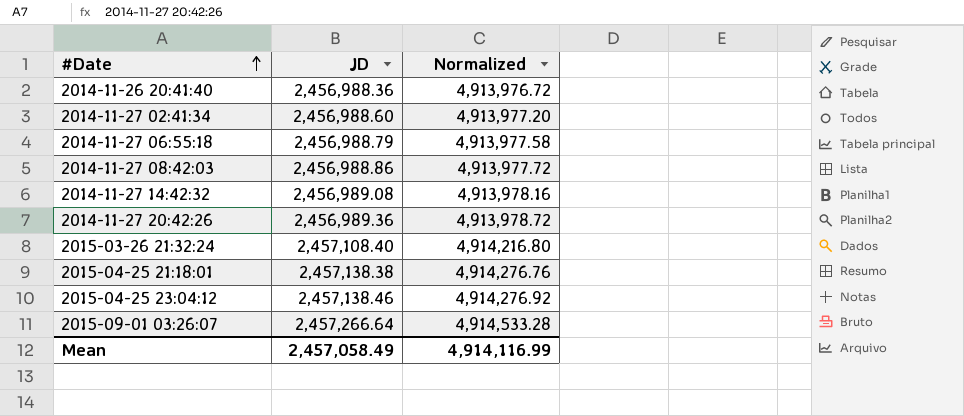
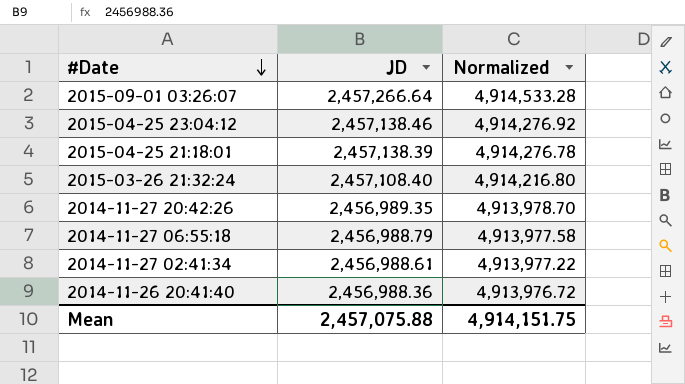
row order: #Date ascending -> #Date descending
row 2014-11-27 08:42:03: 2,456,988.86 | 4,913,977.72 -> none
row 2014-11-27 14:42:32: 2,456,989.08 | 4,913,978.16 -> none
2015-04-25 21:18:01 | JD: 2,457,138.38 -> 2,457,138.39
2015-04-25 21:18:01 | Normalized: 4,914,276.76 -> 4,914,276.78
2014-11-27 20:42:26 | JD: 2,456,989.36 -> 2,456,989.35
2014-11-27 20:42:26 | Normalized: 4,913,978.72 -> 4,913,978.70
2014-11-27 02:41:34 | JD: 2,456,988.60 -> 2,456,988.61
2014-11-27 02:41:34 | Normalized: 4,913,977.20 -> 4,913,977.22
Mean | JD: 2,457,058.49 -> 2,457,075.88
Mean | Normalized: 4,914,116.99 -> 4,914,151.75

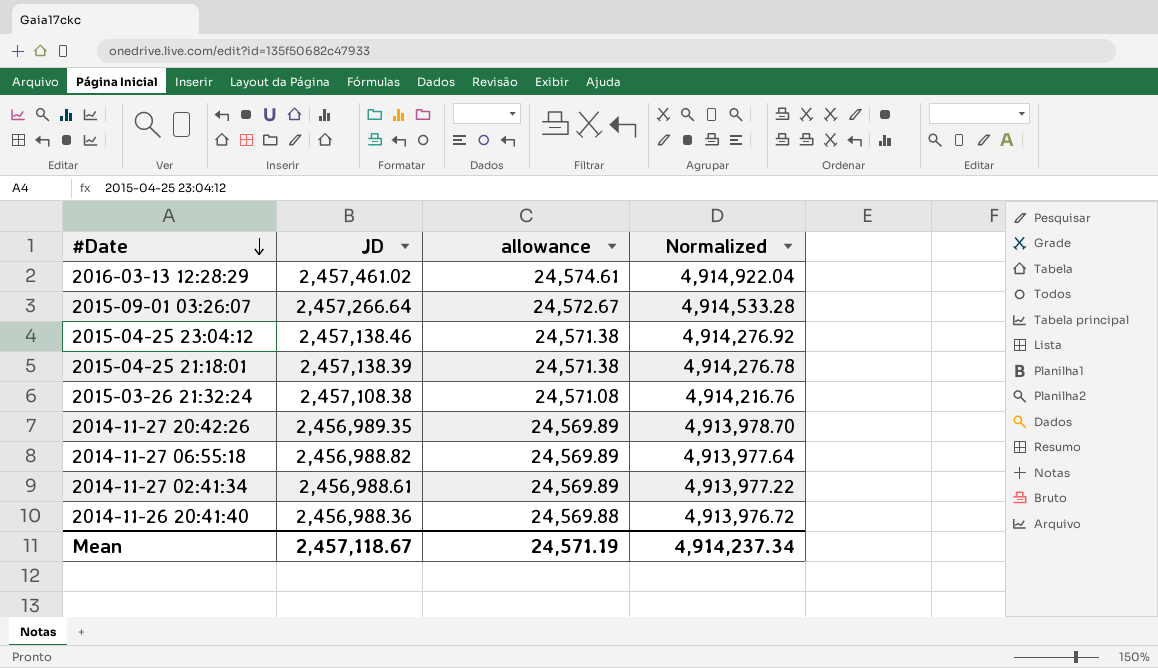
column allowance | formula: none -> [JD] * 0.01
row 2016-03-13 12:28:29: none -> 2,457,461.02 | 24,574.61 | 4,914,922.04
2015-03-26 21:32:24 | JD: 2,457,108.40 -> 2,457,108.38
2015-03-26 21:32:24 | Normalized: 4,914,216.80 -> 4,914,216.76
2014-11-27 06:55:18 | JD: 2,456,988.79 -> 2,456,988.82
2014-11-27 06:55:18 | Normalized: 4,913,977.58 -> 4,913,977.64
Mean | JD: 2,457,075.88 -> 2,457,118.67
Mean | Normalized: 4,914,151.75 -> 4,914,237.34

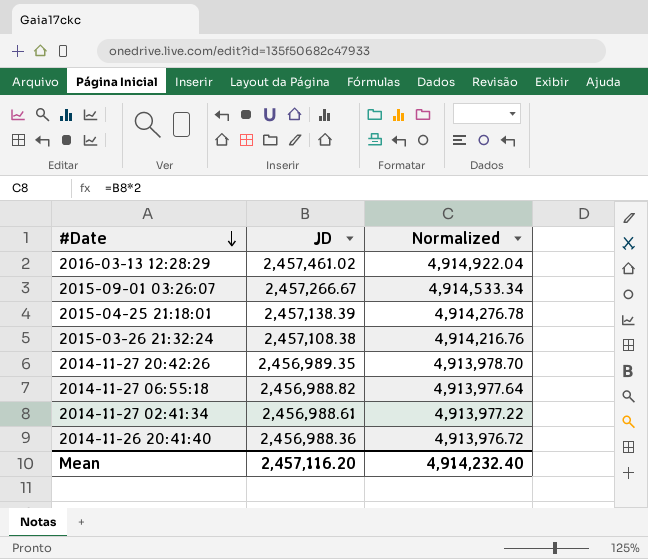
column allowance | formula: [JD] * 0.01 -> none
row 2015-04-25 23:04:12: 2,457,138.46 | 24,571.38 | 4,914,276.92 -> none
2015-09-01 03:26:07 | JD: 2,457,266.64 -> 2,457,266.67
2015-09-01 03:26:07 | Normalized: 4,914,533.28 -> 4,914,533.34
Mean | JD: 2,457,118.67 -> 2,457,116.20
Mean | Normalized: 4,914,237.34 -> 4,914,232.40

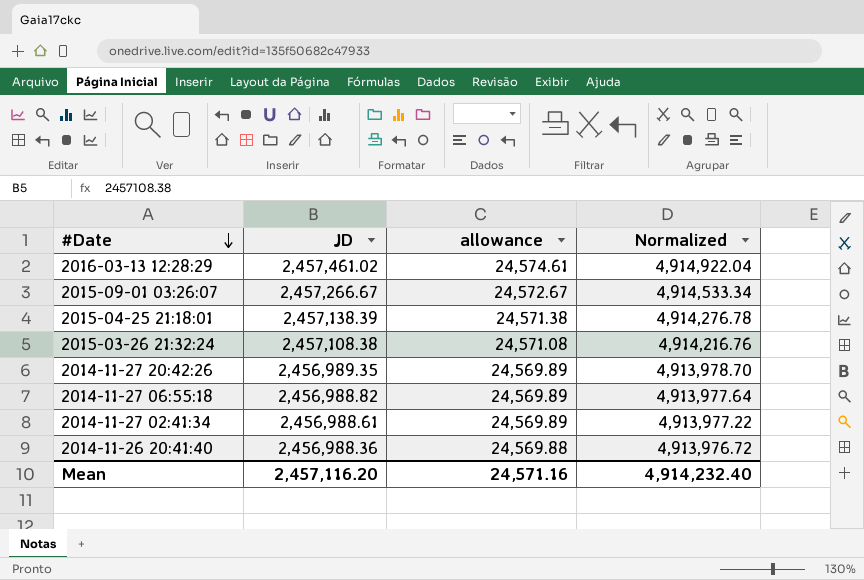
column allowance | formula: none -> [JD] * 0.01

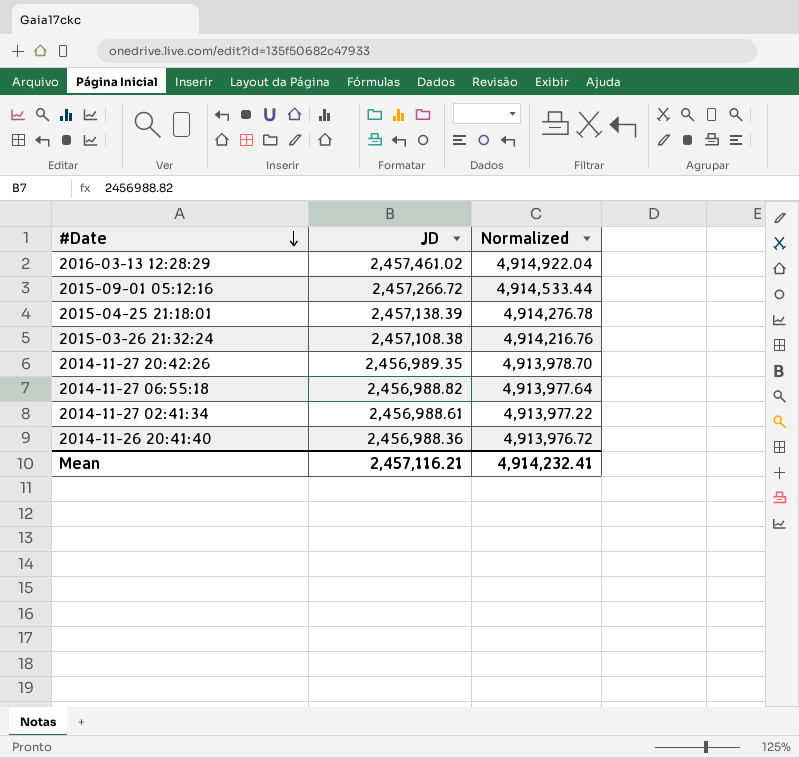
column allowance | formula: [JD] * 0.01 -> none
row 2015-09-01 03:26:07: 2,457,266.67 | 24,572.67 | 4,914,533.34 -> none
row 2015-09-01 05:12:16: none -> 2,457,266.72 | 4,914,533.44
Mean | JD: 2,457,116.20 -> 2,457,116.21
Mean | Normalized: 4,914,232.40 -> 4,914,232.41

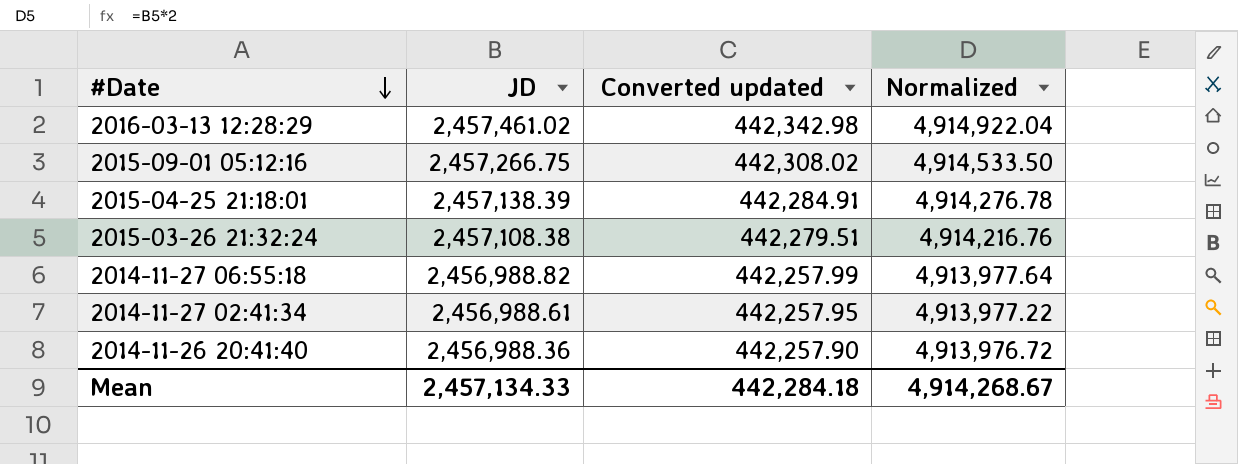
column Converted updated | formula: none -> [JD] * 0.18
row 2014-11-27 20:42:26: 2,456,989.35 | 4,913,978.70 -> none
2015-09-01 05:12:16 | JD: 2,457,266.72 -> 2,457,266.75
2015-09-01 05:12:16 | Normalized: 4,914,533.44 -> 4,914,533.50
Mean | JD: 2,457,116.21 -> 2,457,134.33
Mean | Normalized: 4,914,232.41 -> 4,914,268.67

